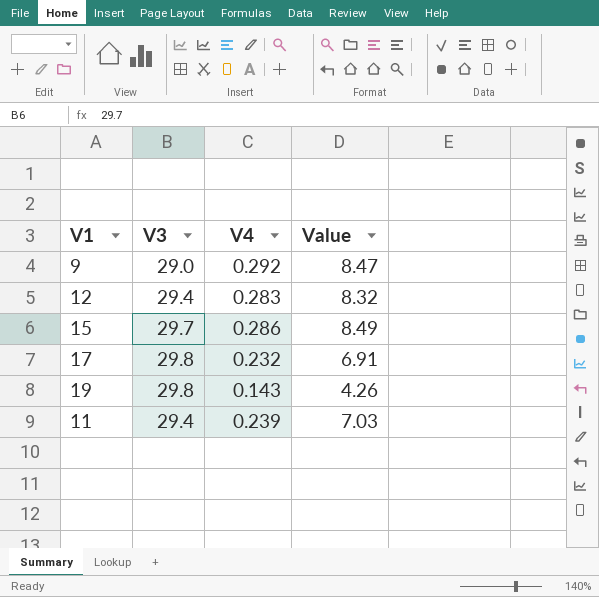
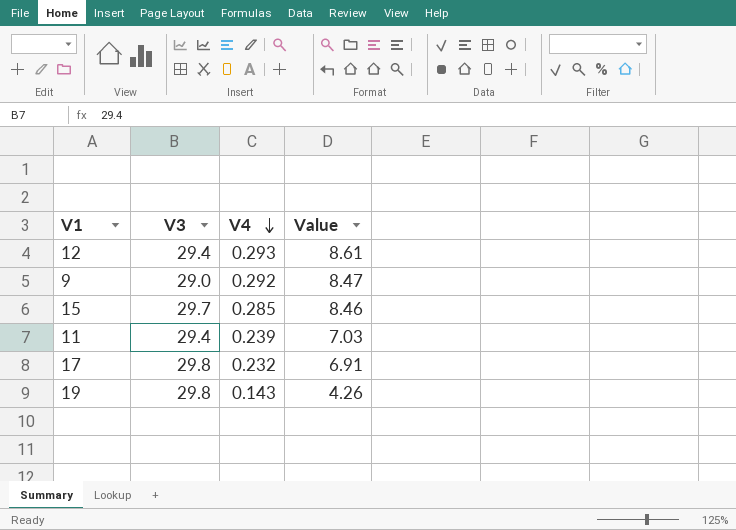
row order: none -> V4 descending
12 | V4: 0.283 -> 0.293
12 | Value: 8.32 -> 8.61
15 | V4: 0.286 -> 0.285
15 | Value: 8.49 -> 8.46

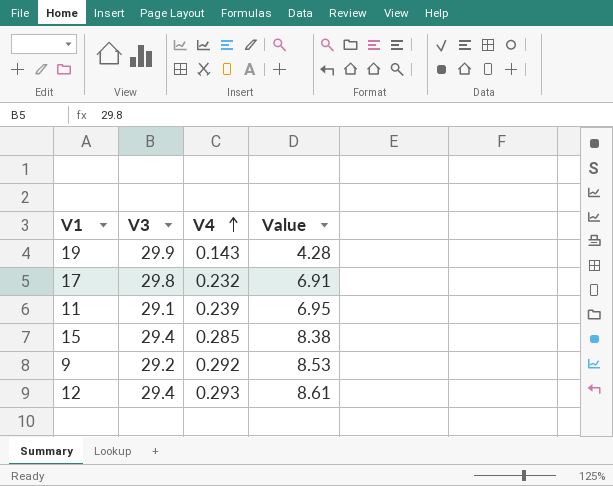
row order: V4 descending -> V4 ascending
19 | V3: 29.8 -> 29.9
19 | Value: 4.26 -> 4.28
11 | V3: 29.4 -> 29.1
11 | Value: 7.03 -> 6.95
15 | V3: 29.7 -> 29.4
15 | Value: 8.46 -> 8.38
9 | V3: 29.0 -> 29.2
9 | Value: 8.47 -> 8.53

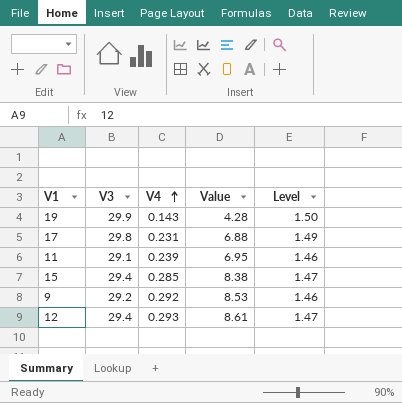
column Level | formula: none -> [V3] * 0.05
17 | V4: 0.232 -> 0.231
17 | Value: 6.91 -> 6.88

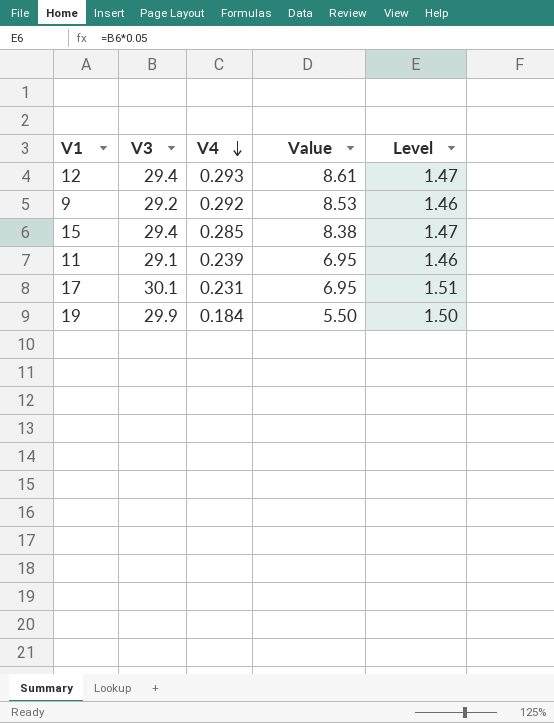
row order: V4 ascending -> V4 descending
17 | V3: 29.8 -> 30.1
17 | Value: 6.88 -> 6.95
17 | Level: 1.49 -> 1.51
19 | V4: 0.143 -> 0.184
19 | Value: 4.28 -> 5.50

